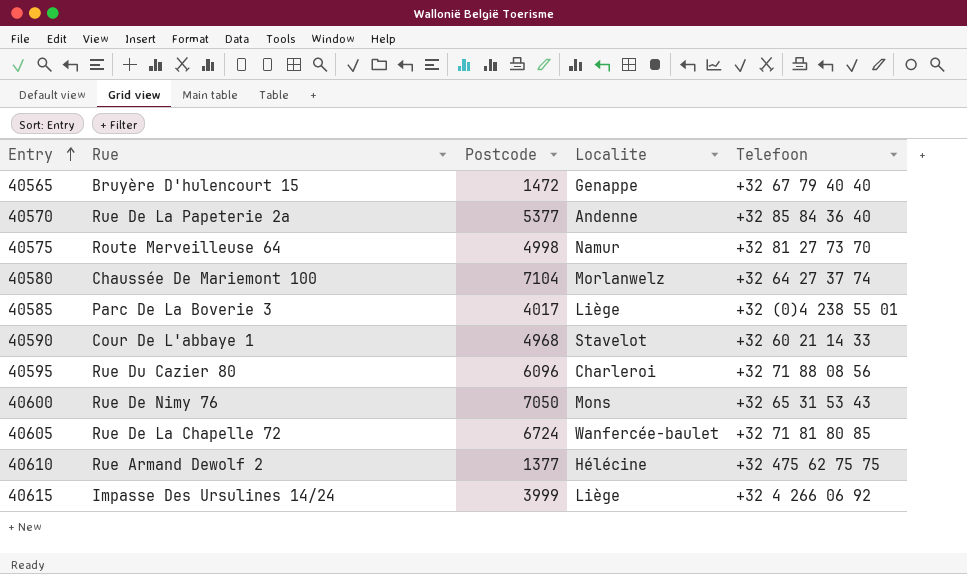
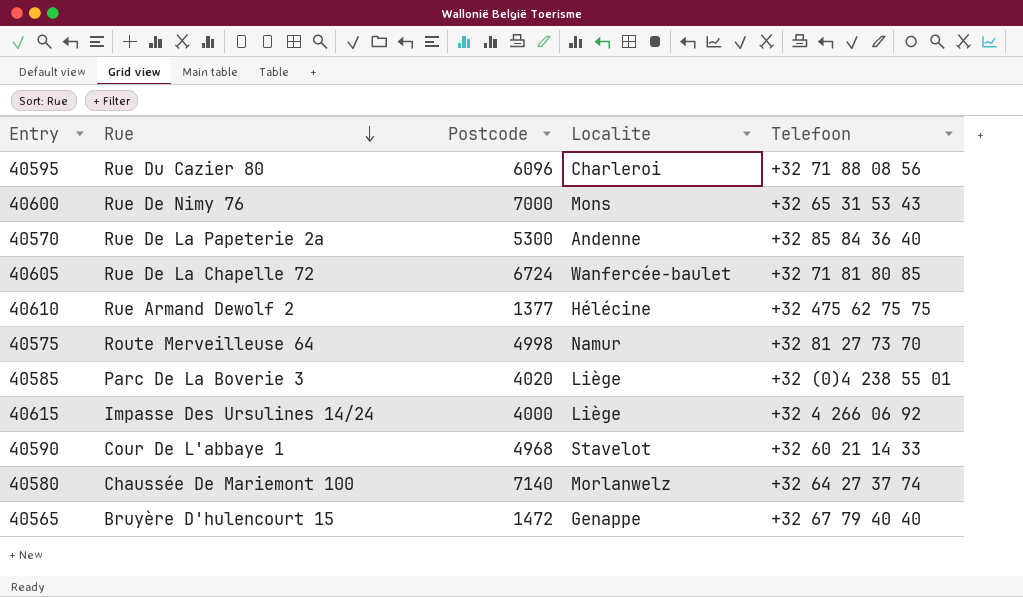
row order: Entry ascending -> Rue descending
40600 | Postcode: 7050 -> 7000
40570 | Postcode: 5377 -> 5300
40585 | Postcode: 4017 -> 4020
40615 | Postcode: 3999 -> 4000
40580 | Postcode: 7104 -> 7140

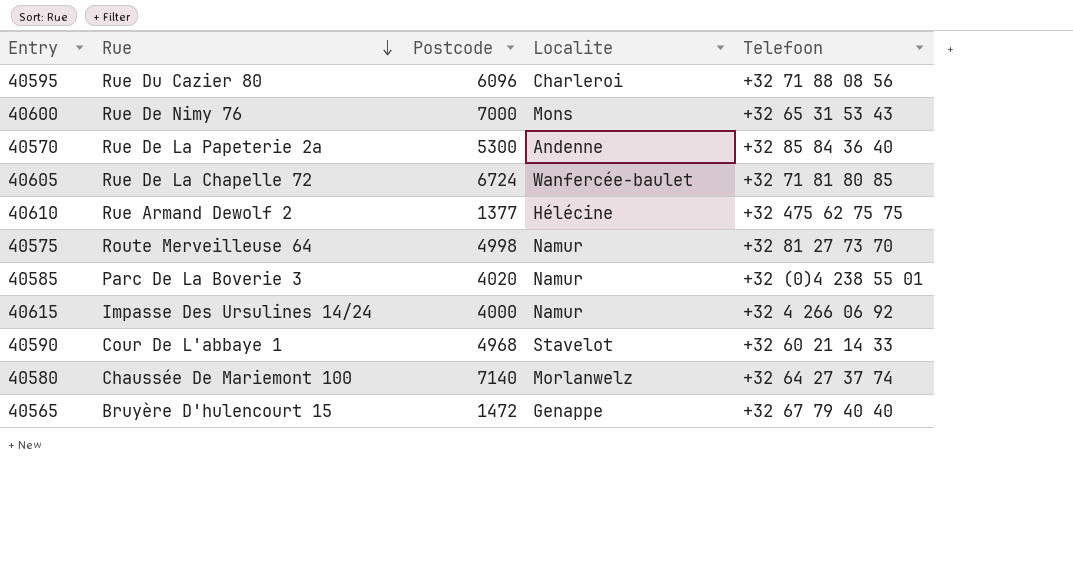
40585 | Localite: Liège -> Namur
40615 | Localite: Liège -> Namur

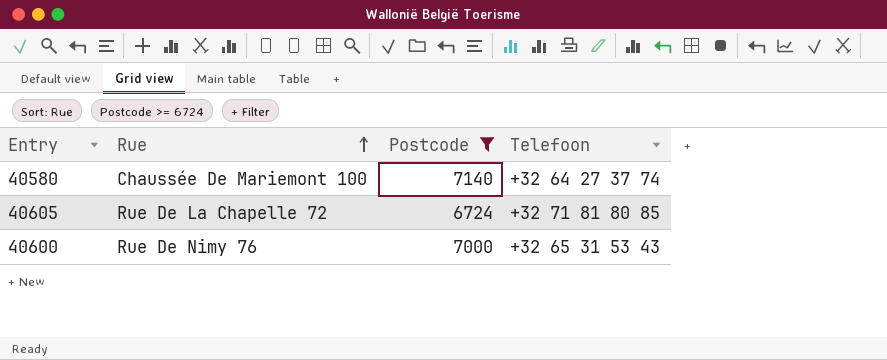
filter: none -> Postcode >= 6724
row order: Rue descending -> Rue ascending
column Localite | position: 4 -> none

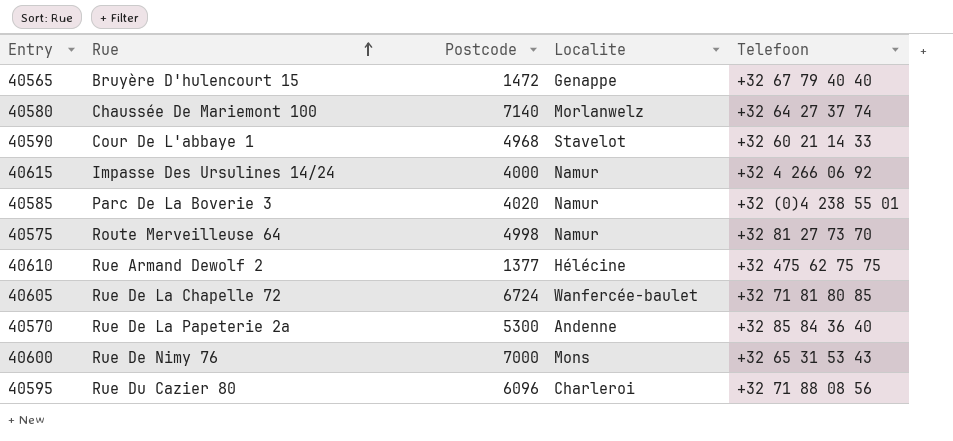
filter: Postcode >= 6724 -> none
column Localite | position: none -> 4

